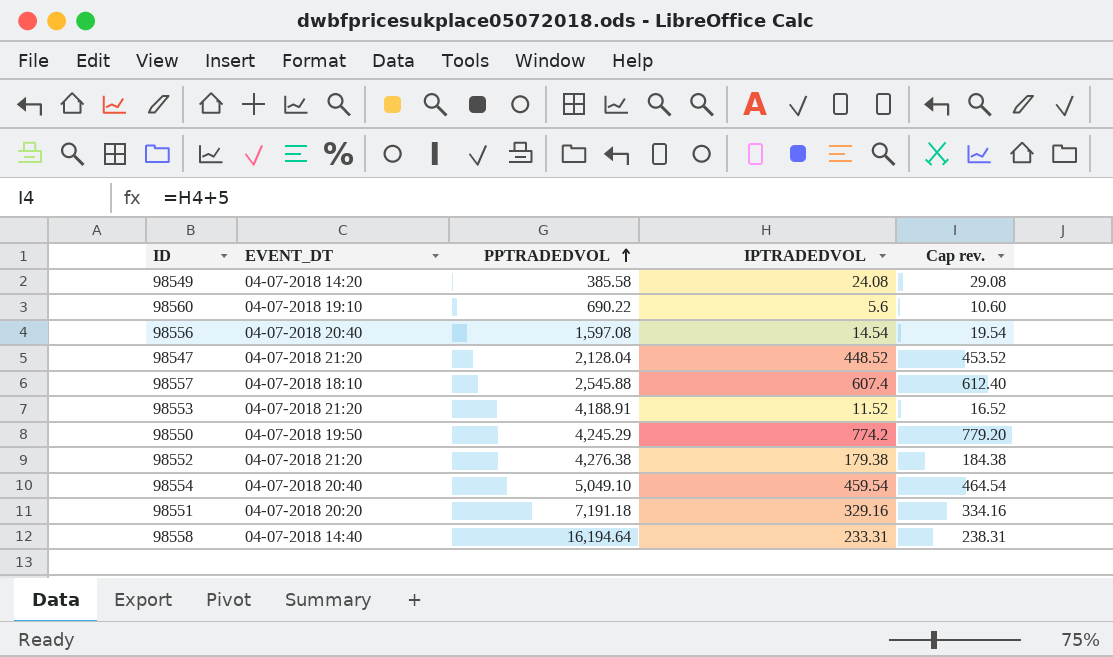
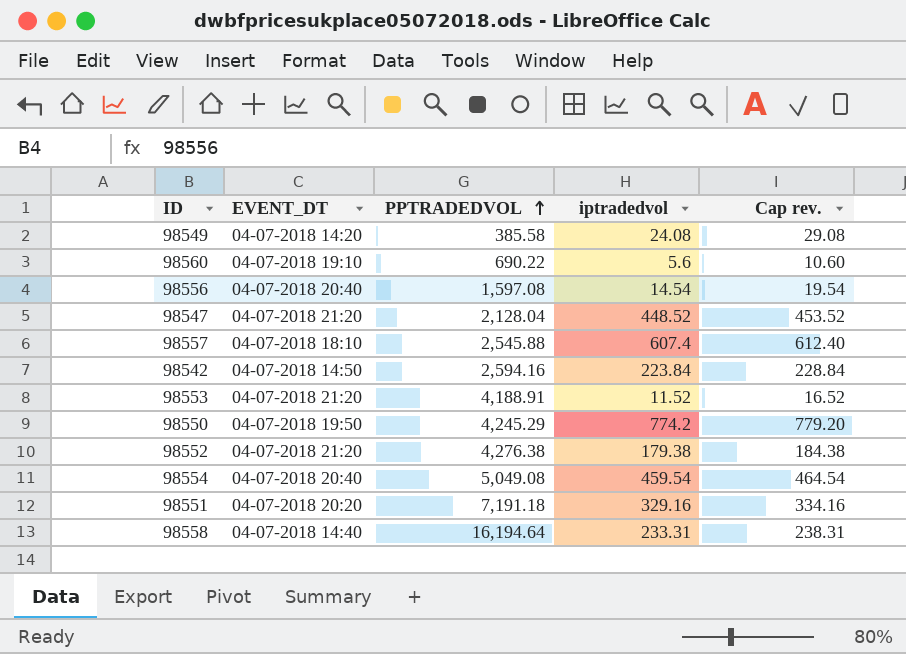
column name: IPTRADEDVOL -> iptradedvol
row 98542: none -> 04-07-2018 14:50 | 2,594.16 | 223.84 | 228.84
98554 | PPTRADEDVOL: 5,049.10 -> 5,049.08

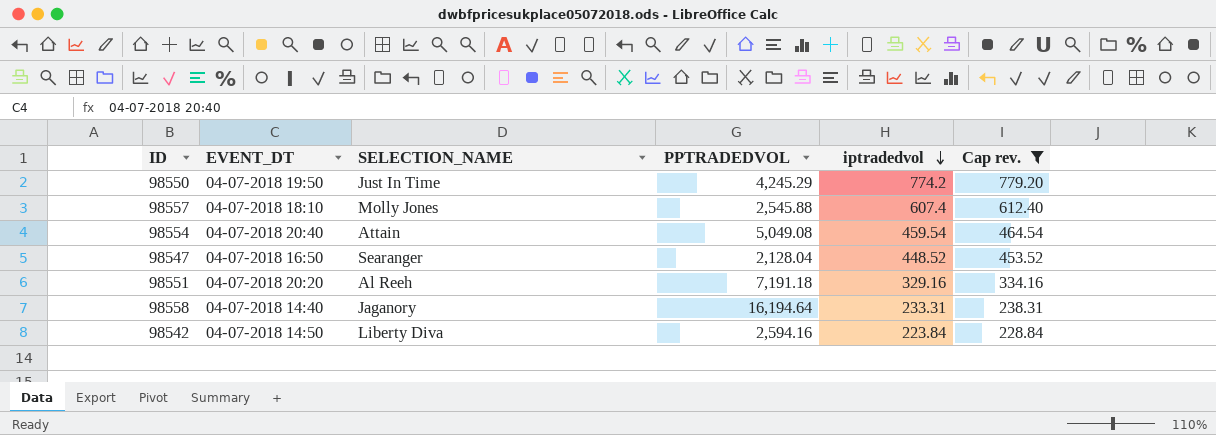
filter: none -> Cap rev. >= 228.84
row order: PPTRADEDVOL ascending -> iptradedvol descending
column SELECTION_NAME | position: none -> 3
98547 | EVENT_DT: 04-07-2018 21:20 -> 04-07-2018 16:50

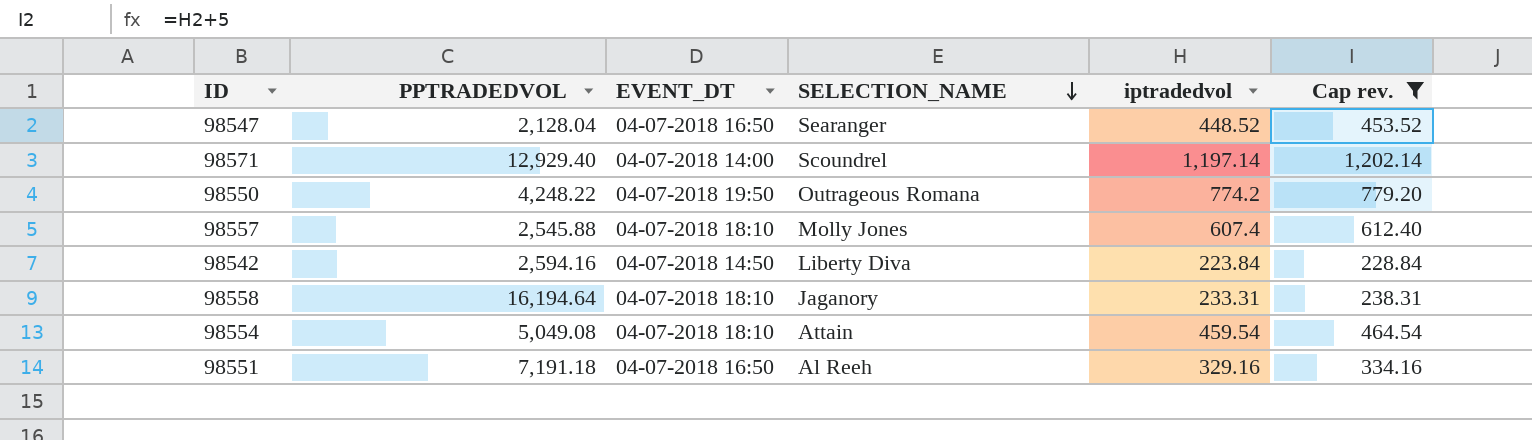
row order: iptradedvol descending -> SELECTION_NAME descending
column PPTRADEDVOL | position: 4 -> 2
row 98571: none -> 12,929.40 | 04-07-2018 14:00 | Scoundrel | 1,197.14 | 1,202.14
98550 | PPTRADEDVOL: 4,245.29 -> 4,248.22
98550 | SELECTION_NAME: Just In Time -> Outrageous Romana
98558 | EVENT_DT: 04-07-2018 14:40 -> 04-07-2018 18:10
98554 | EVENT_DT: 04-07-2018 20:40 -> 04-07-2018 18:10
98551 | EVENT_DT: 04-07-2018 20:20 -> 04-07-2018 16:50

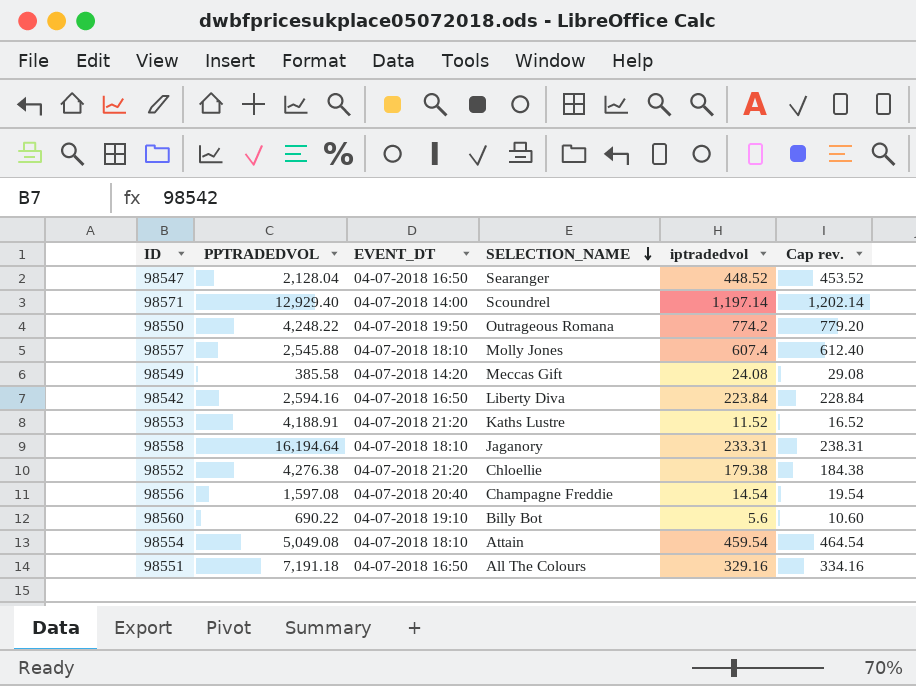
filter: Cap rev. >= 228.84 -> none
98542 | EVENT_DT: 04-07-2018 14:50 -> 04-07-2018 16:50
98551 | SELECTION_NAME: Al Reeh -> All The Colours

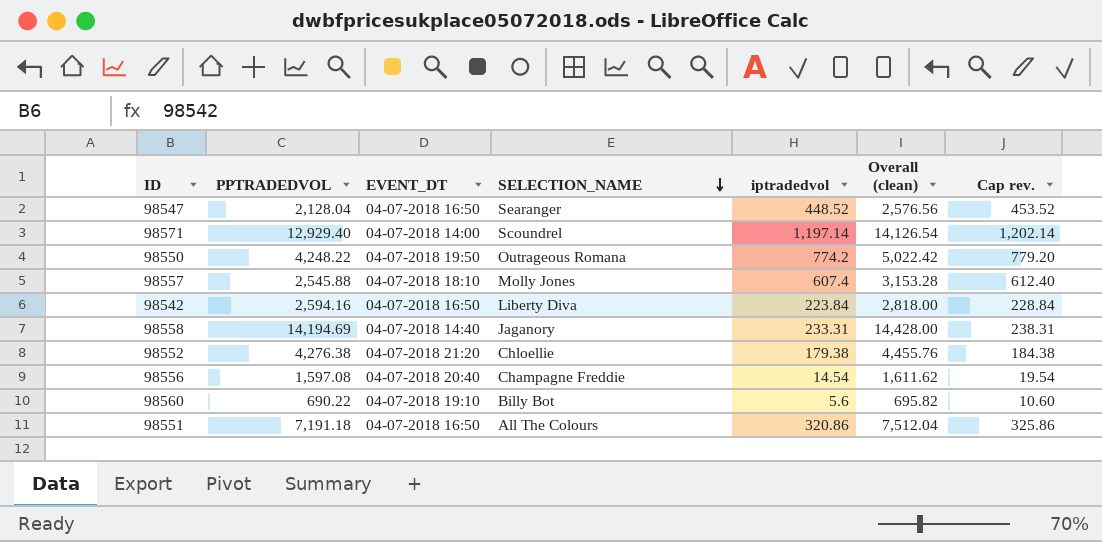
column Overall (clean) | formula: none -> [PPTRADEDVOL] + [iptradedvol]
row 98549: 385.58 | 04-07-2018 14:20 | Meccas Gift | 24.08 | 29.08 -> none
row 98553: 4,188.91 | 04-07-2018 21:20 | Kaths Lustre | 11.52 | 16.52 -> none
row 98554: 5,049.08 | 04-07-2018 18:10 | Attain | 459.54 | 464.54 -> none
98558 | PPTRADEDVOL: 16,194.64 -> 14,194.69
98558 | EVENT_DT: 04-07-2018 18:10 -> 04-07-2018 14:40
98551 | iptradedvol: 329.16 -> 320.86
98551 | Cap rev.: 334.16 -> 325.86

